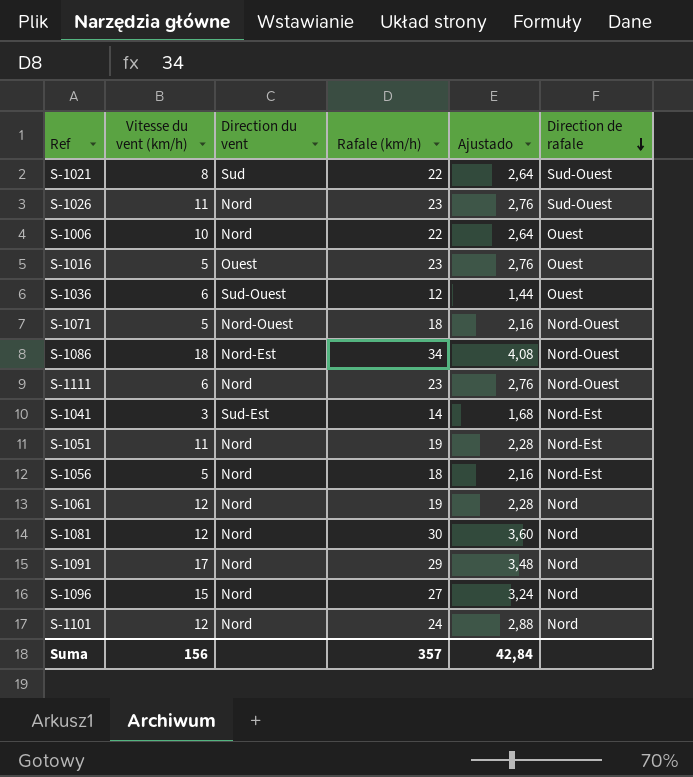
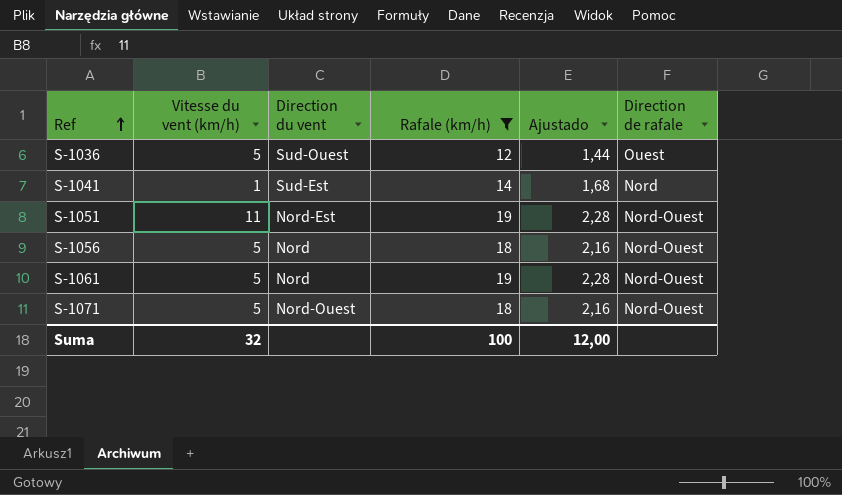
filter: none -> Rafale (km/h) <= 19
row order: Direction de rafale descending -> Ref ascending
S-1036 | Vitesse du vent (km/h): 6 -> 5
S-1041 | Vitesse du vent (km/h): 3 -> 1
S-1041 | Direction de rafale: Nord-Est -> Nord
S-1051 | Direction du vent: Nord -> Nord-Est
S-1051 | Direction de rafale: Nord-Est -> Nord-Ouest
S-1056 | Direction de rafale: Nord-Est -> Nord-Ouest
S-1061 | Vitesse du vent (km/h): 12 -> 5
S-1061 | Direction de rafale: Nord -> Nord-Ouest
Suma | Vitesse du vent (km/h): 156 -> 32
Suma | Rafale (km/h): 357 -> 100
Suma | Ajustado: 42,84 -> 12,00

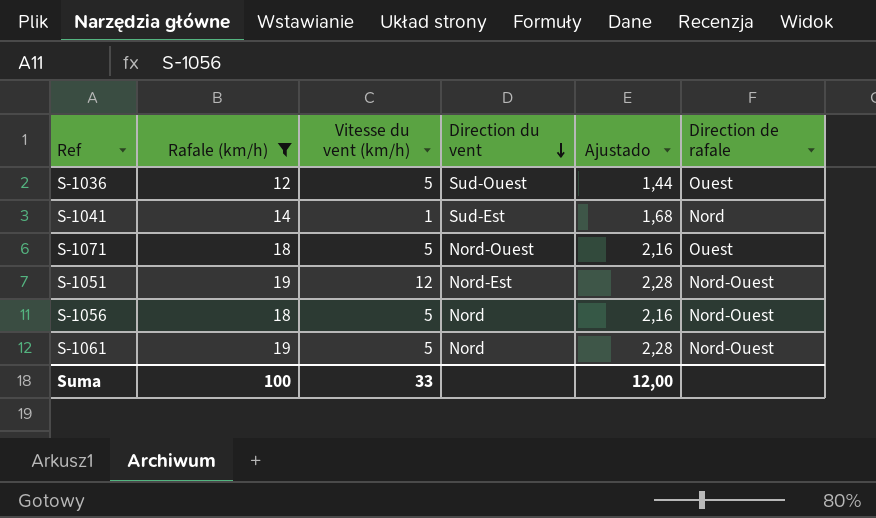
row order: Ref ascending -> Direction du vent descending
column Rafale (km/h) | position: 4 -> 2
S-1071 | Direction de rafale: Nord-Ouest -> Ouest
S-1051 | Vitesse du vent (km/h): 11 -> 12
Suma | Vitesse du vent (km/h): 32 -> 33

